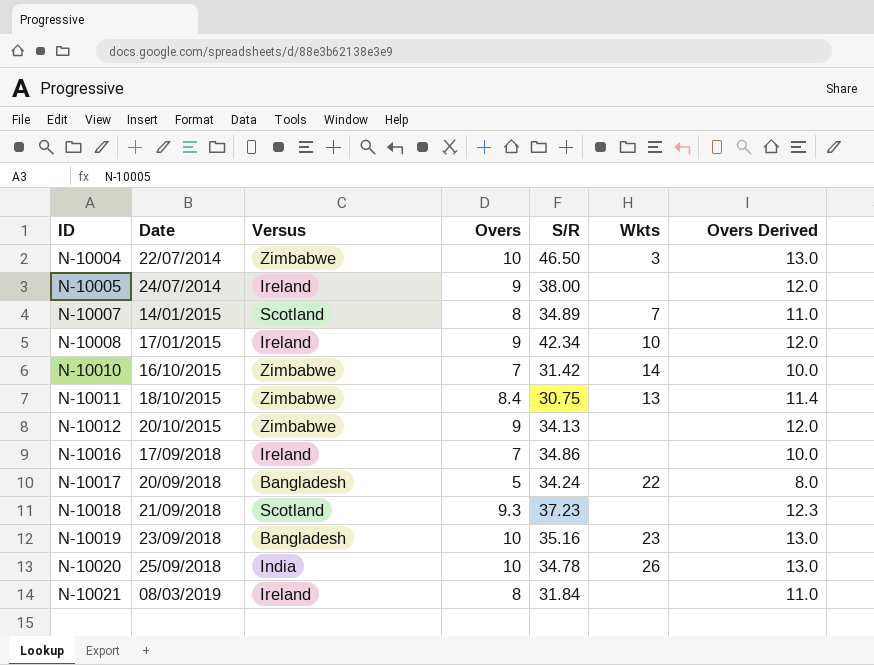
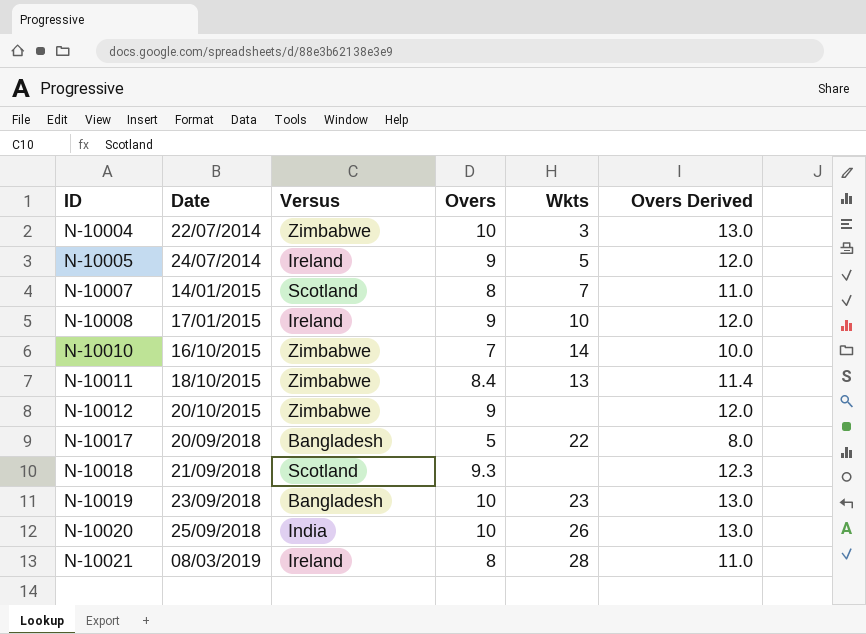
column S/R | position: 5 -> none
row N-10016: 17/09/2018 | Ireland | 7 | 34.86 | none | 10.0 -> none
N-10005 | Wkts: none -> 5
N-10021 | Wkts: none -> 28

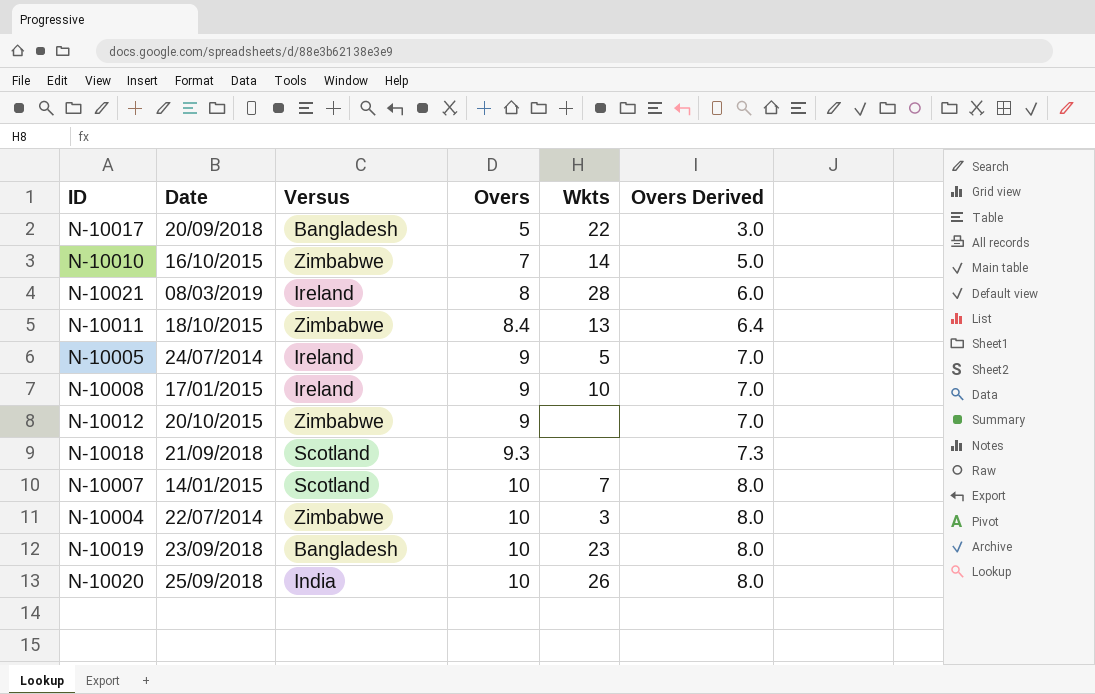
row order: ID ascending -> Overs ascending
column Overs Derived | formula: [Overs] + 3 -> [Overs] - 2
N-10007 | Overs: 8 -> 10

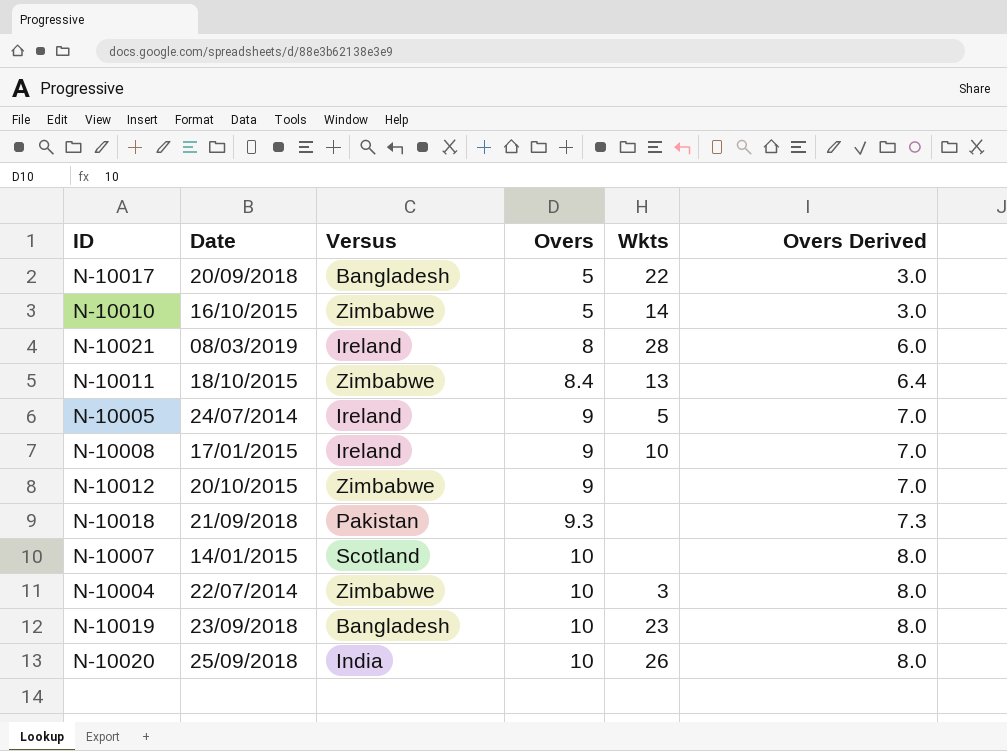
N-10010 | Overs: 7 -> 5
N-10010 | Overs Derived: 5.0 -> 3.0
N-10018 | Versus: Scotland -> Pakistan
N-10007 | Wkts: 7 -> none

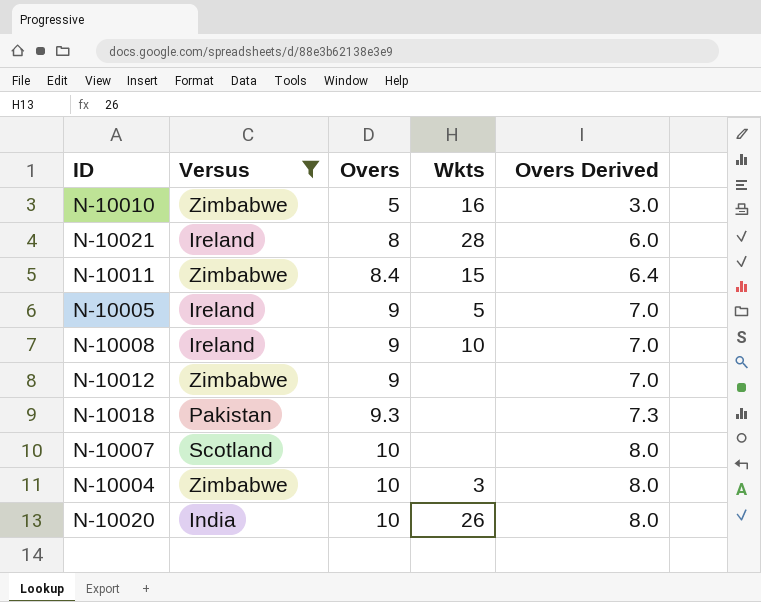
filter: none -> Versus != Bangladesh
column Date | position: 2 -> none
N-10010 | Wkts: 14 -> 16
N-10011 | Wkts: 13 -> 15

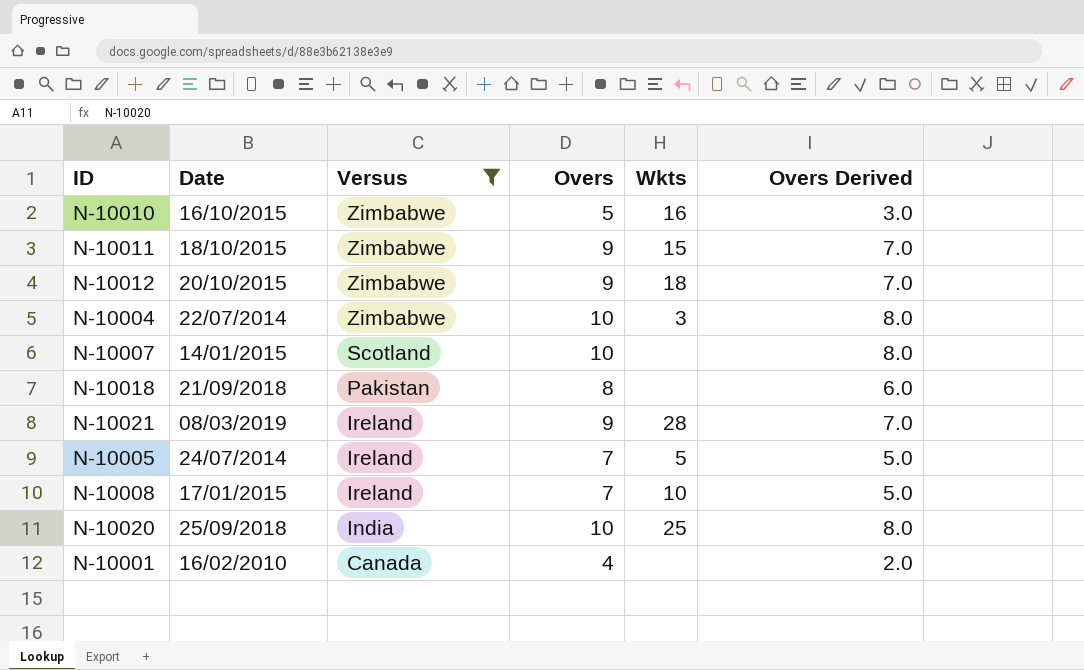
row order: Overs ascending -> Versus descending
column Date | position: none -> 2
N-10011 | Overs: 8.4 -> 9
N-10011 | Overs Derived: 6.4 -> 7.0
N-10012 | Wkts: none -> 18
N-10018 | Overs: 9.3 -> 8
N-10018 | Overs Derived: 7.3 -> 6.0
N-10021 | Overs: 8 -> 9
N-10021 | Overs Derived: 6.0 -> 7.0
N-10005 | Overs: 9 -> 7
N-10005 | Overs Derived: 7.0 -> 5.0
N-10008 | Overs: 9 -> 7
N-10008 | Overs Derived: 7.0 -> 5.0
N-10020 | Wkts: 26 -> 25
row N-10001: none -> 16/02/2010 | Canada | 4 | none | 2.0

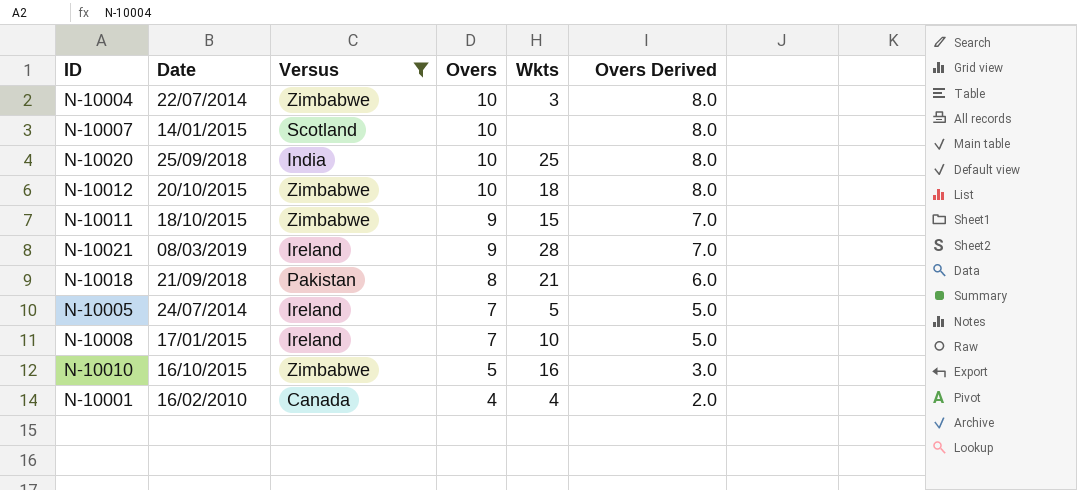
row order: Versus descending -> Overs descending
N-10012 | Overs: 9 -> 10
N-10012 | Overs Derived: 7.0 -> 8.0
N-10018 | Wkts: none -> 21
N-10001 | Wkts: none -> 4

